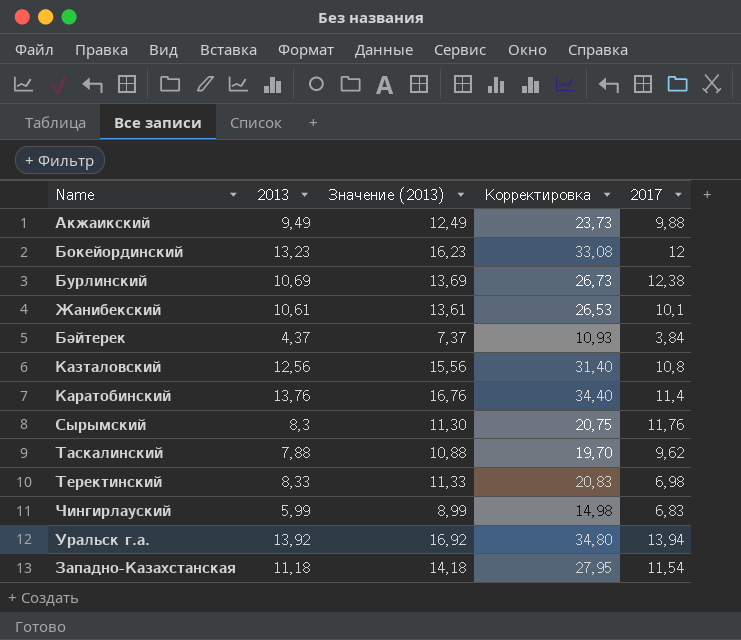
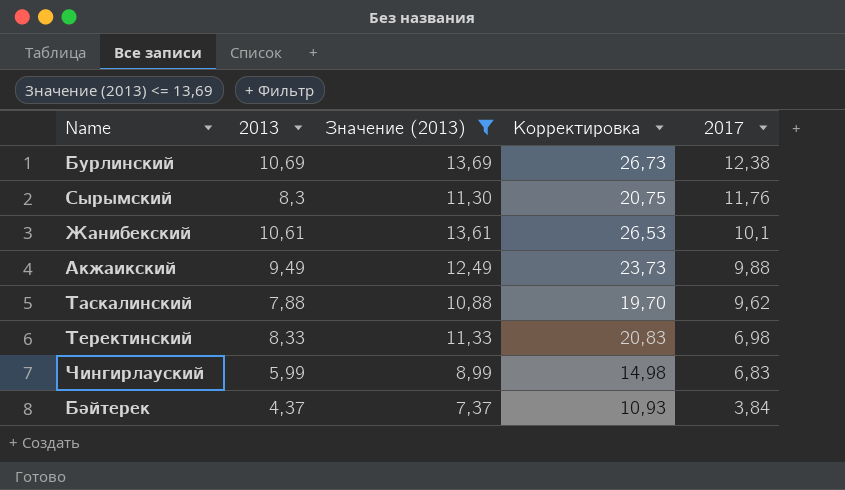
filter: none -> Значение (2013) <= 13,69
row order: none -> 2017 descending

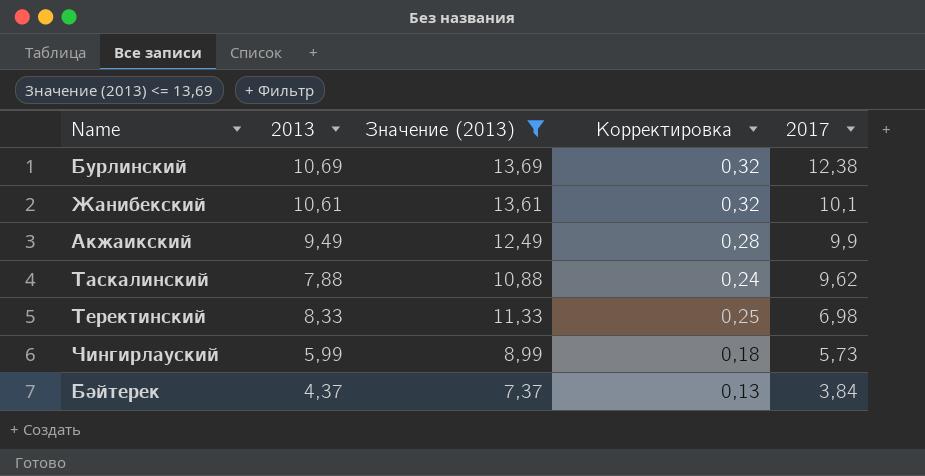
column Корректировка | formula: [2013] * 2,5 -> [2013] * 0,03
row Сырымский: 8,3 | 11,30 | 20,75 | 11,76 -> none
Акжаикский | 2017: 9,88 -> 9,9
Чингирлауский | 2017: 6,83 -> 5,73

